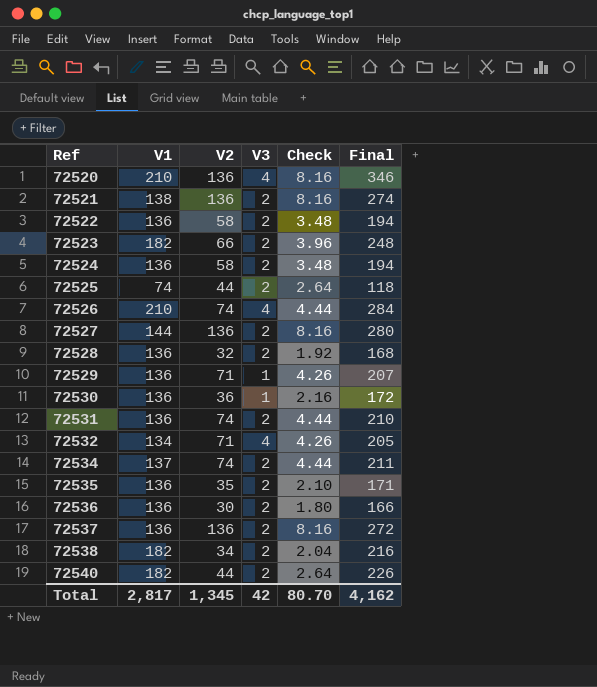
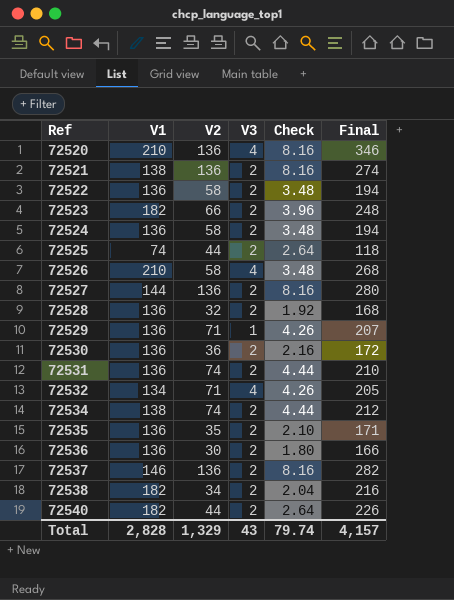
72526 | V2: 74 -> 58
72526 | Check: 4.44 -> 3.48
72526 | Final: 284 -> 268
72530 | V3: 1 -> 2
72534 | V1: 137 -> 138
72534 | Final: 211 -> 212
72537 | V1: 136 -> 146
72537 | Final: 272 -> 282
Total | V1: 2,817 -> 2,828
Total | V2: 1,345 -> 1,329
Total | V3: 42 -> 43
Total | Check: 80.70 -> 79.74
Total | Final: 4,162 -> 4,157

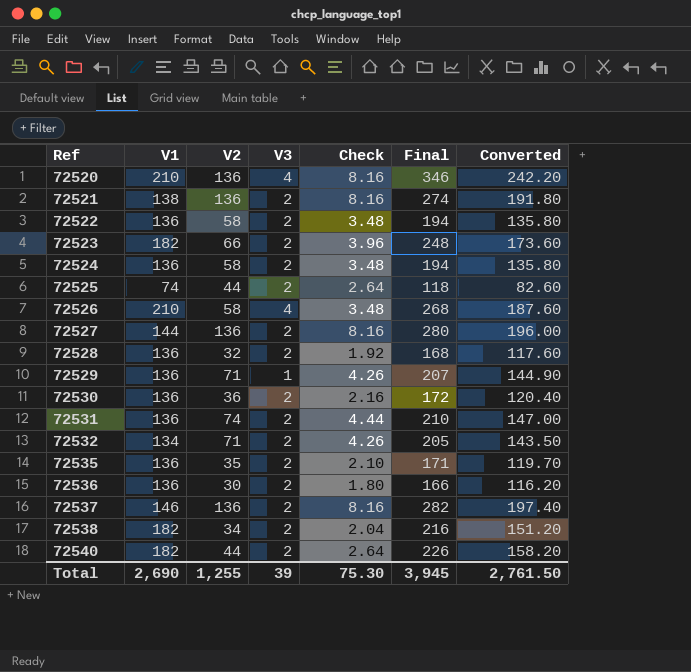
column Converted | formula: none -> [Final] * 0.7
row 72534: 138 | 74 | 2 | 4.44 | 212 -> none
72532 | V3: 4 -> 2
Total | V1: 2,828 -> 2,690
Total | V2: 1,329 -> 1,255
Total | V3: 43 -> 39
Total | Check: 79.74 -> 75.30
Total | Final: 4,157 -> 3,945

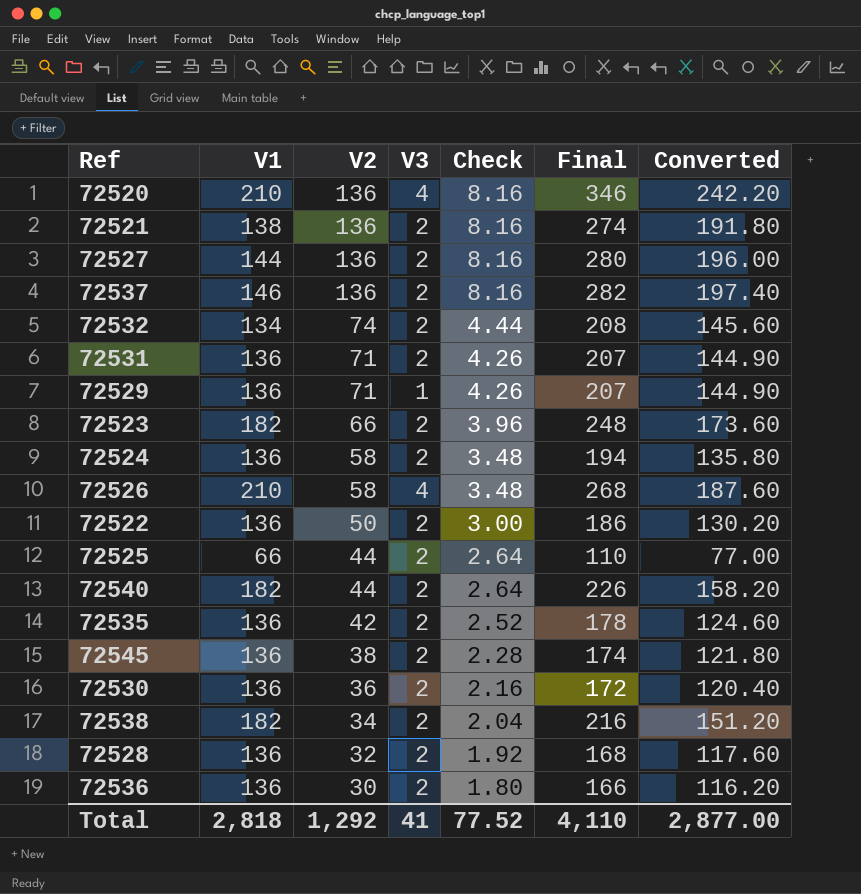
row order: Ref ascending -> V2 descending
72532 | V2: 71 -> 74
72532 | Check: 4.26 -> 4.44
72532 | Final: 205 -> 208
72532 | Converted: 143.50 -> 145.60
72531 | V2: 74 -> 71
72531 | Check: 4.44 -> 4.26
72531 | Final: 210 -> 207
72531 | Converted: 147.00 -> 144.90
72522 | V2: 58 -> 50
72522 | Check: 3.48 -> 3.00
72522 | Final: 194 -> 186
72522 | Converted: 135.80 -> 130.20
72525 | V1: 74 -> 66
72525 | Final: 118 -> 110
72525 | Converted: 82.60 -> 77.00
72535 | V2: 35 -> 42
72535 | Check: 2.10 -> 2.52
72535 | Final: 171 -> 178
72535 | Converted: 119.70 -> 124.60
row 72545: none -> 136 | 38 | 2 | 2.28 | 174 | 121.80
Total | V1: 2,690 -> 2,818
Total | V2: 1,255 -> 1,292
Total | V3: 39 -> 41
Total | Check: 75.30 -> 77.52
Total | Final: 3,945 -> 4,110
Total | Converted: 2,761.50 -> 2,877.00

